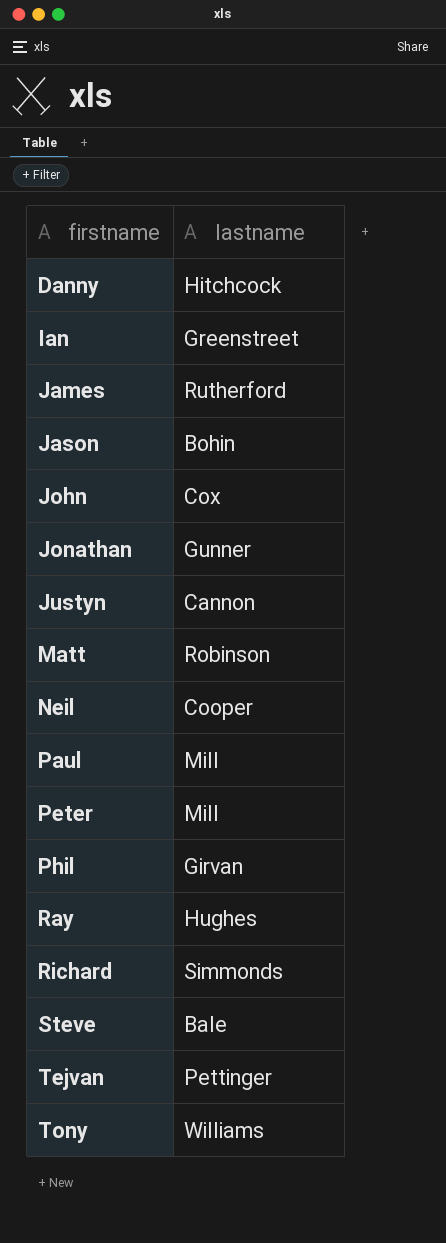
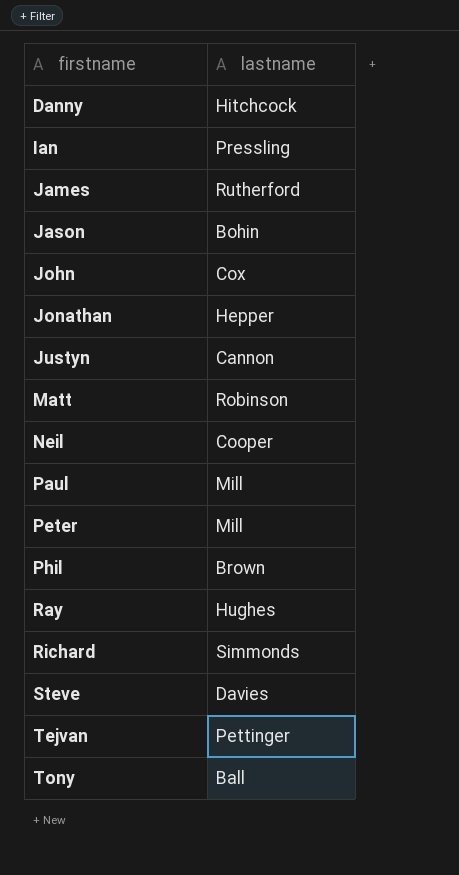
Ian | lastname: Greenstreet -> Pressling
Jonathan | lastname: Gunner -> Hepper
Phil | lastname: Girvan -> Brown
Steve | lastname: Bale -> Davies
Tony | lastname: Williams -> Ball

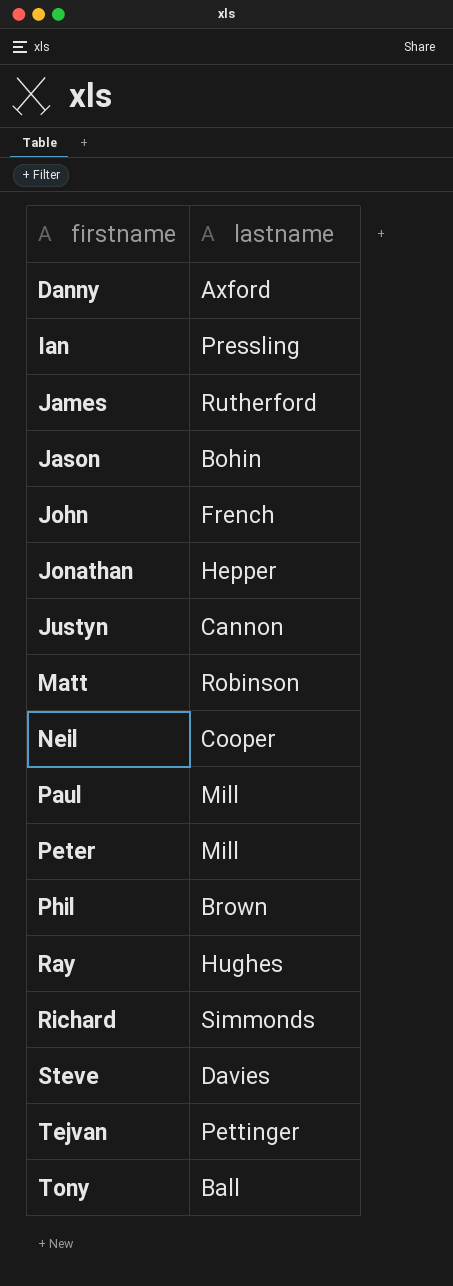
Danny | lastname: Hitchcock -> Axford
John | lastname: Cox -> French

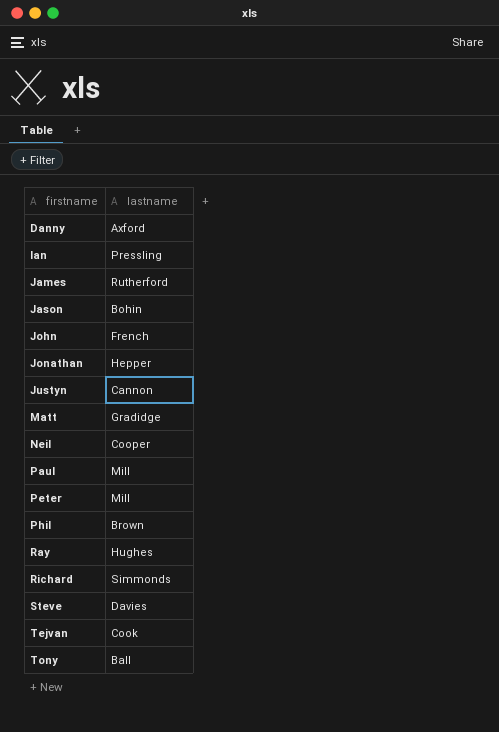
Matt | lastname: Robinson -> Gradidge
Tejvan | lastname: Pettinger -> Cook

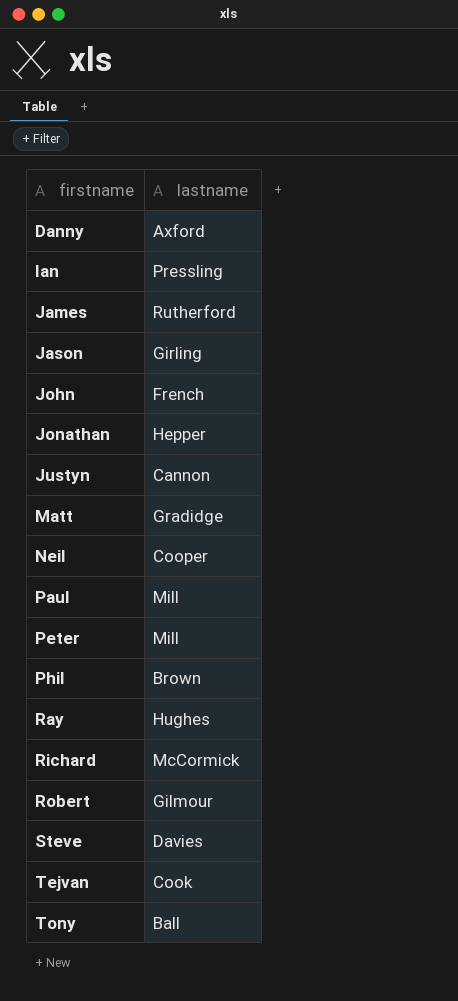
Jason | lastname: Bohin -> Girling
Richard | lastname: Simmonds -> McCormick
row Robert: none -> Gilmour

